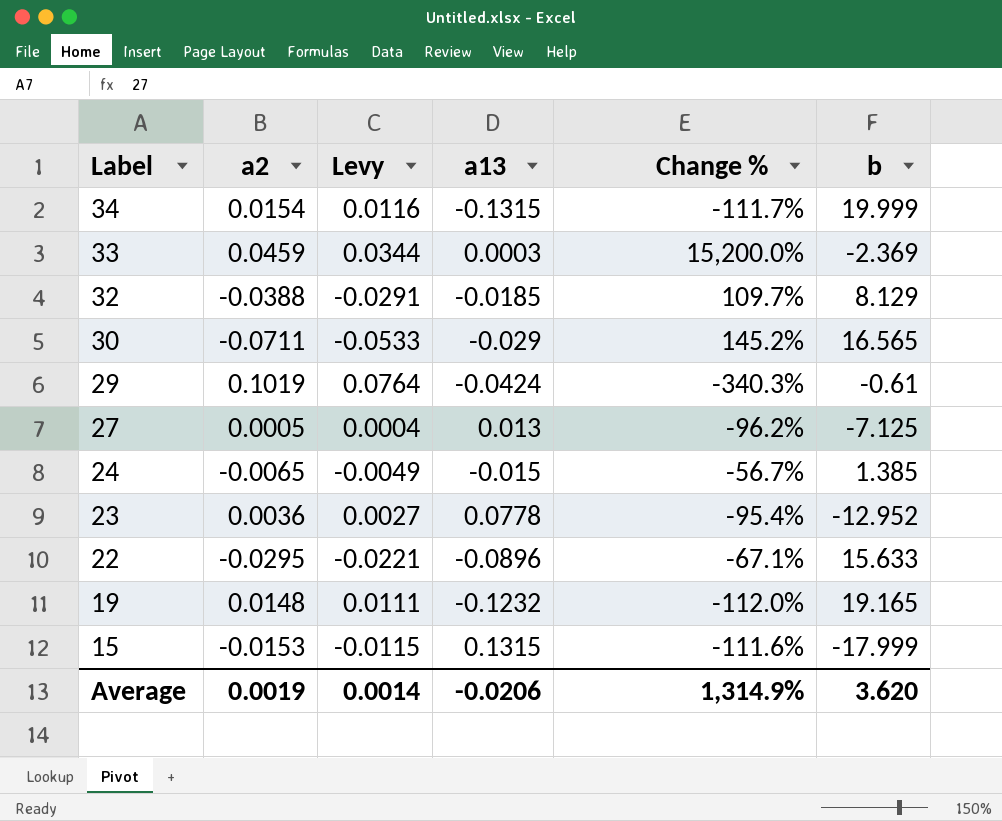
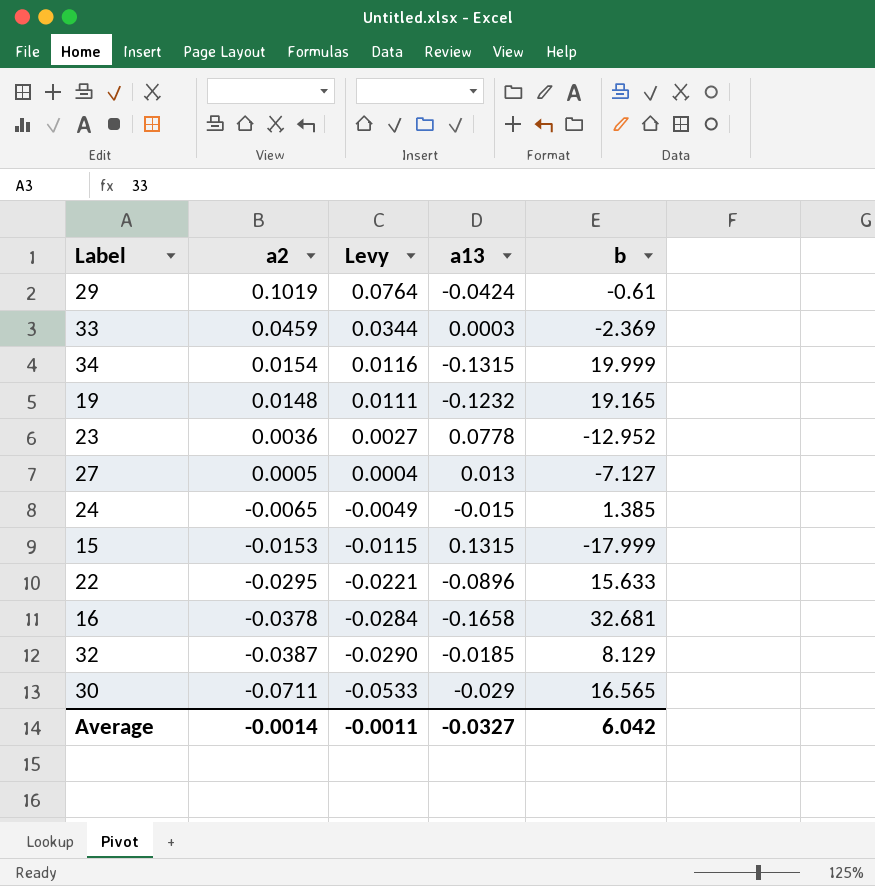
row order: Label descending -> a2 descending
column Change % | formula: ([a2] - [a13]) / [a13] -> none
27 | b: -7.125 -> -7.127
row 16: none -> -0.0378 | -0.0284 | -0.1658 | 32.681
32 | a2: -0.0388 -> -0.0387
32 | Levy: -0.0291 -> -0.0290
Average | a2: 0.0019 -> -0.0014
Average | Levy: 0.0014 -> -0.0011
Average | a13: -0.0206 -> -0.0327
Average | b: 3.620 -> 6.042

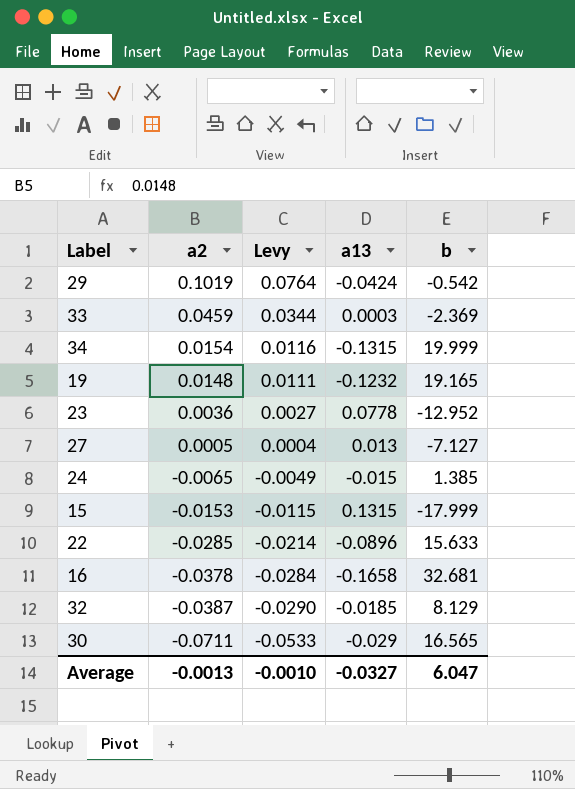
29 | b: -0.61 -> -0.542
22 | a2: -0.0295 -> -0.0285
22 | Levy: -0.0221 -> -0.0214
Average | a2: -0.0014 -> -0.0013
Average | Levy: -0.0011 -> -0.0010
Average | b: 6.042 -> 6.047

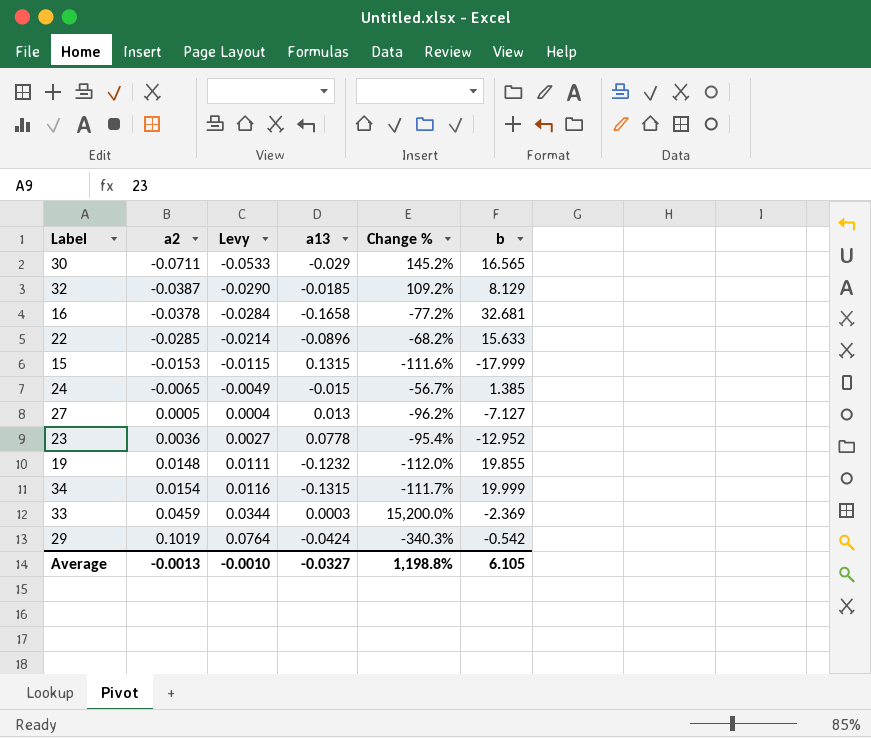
row order: a2 descending -> a2 ascending
column Change % | formula: none -> ([a2] - [a13]) / [a13]
19 | b: 19.165 -> 19.855
Average | b: 6.047 -> 6.105

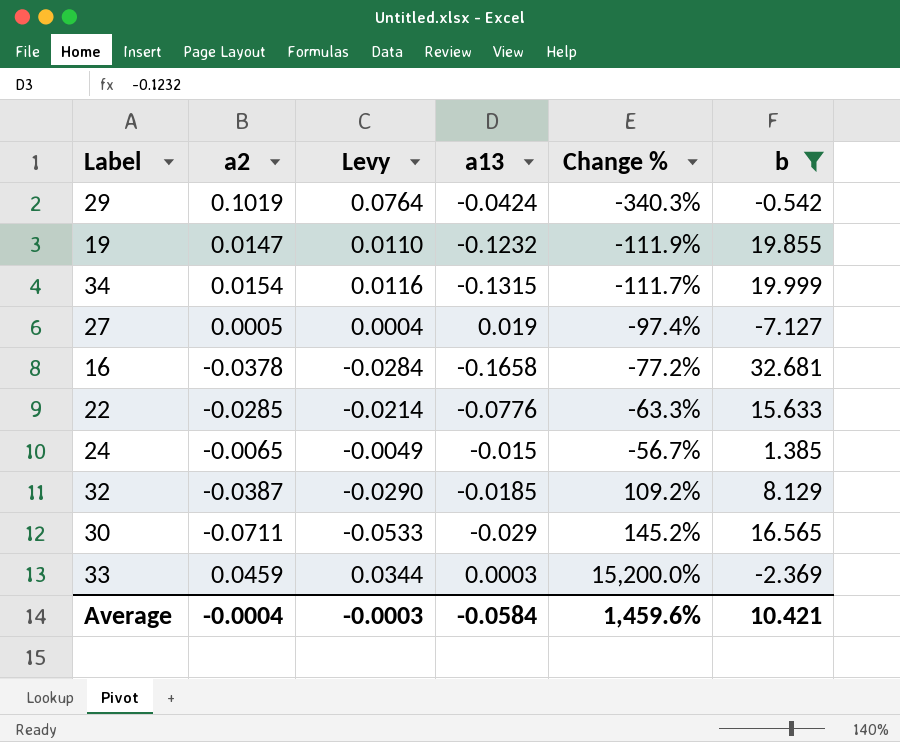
filter: none -> b >= -7.127
row order: a2 ascending -> Change % ascending
19 | a2: 0.0148 -> 0.0147
19 | Levy: 0.0111 -> 0.0110
19 | Change %: -112.0% -> -111.9%
27 | a13: 0.013 -> 0.019
27 | Change %: -96.2% -> -97.4%
22 | a13: -0.0896 -> -0.0776
22 | Change %: -68.2% -> -63.3%
Average | a2: -0.0013 -> -0.0004
Average | Levy: -0.0010 -> -0.0003
Average | a13: -0.0327 -> -0.0584
Average | Change %: 1,198.8% -> 1,459.6%
Average | b: 6.105 -> 10.421

